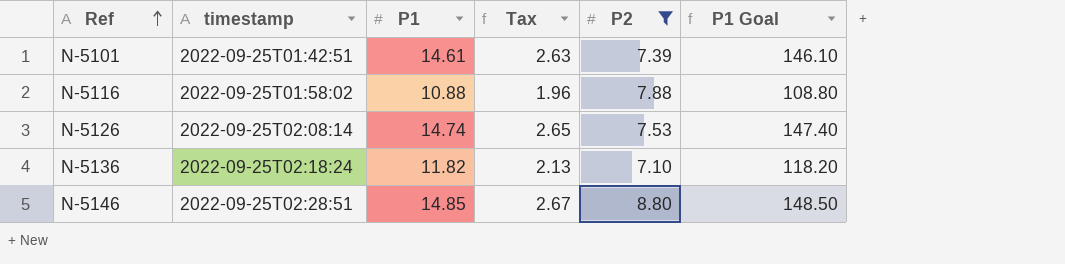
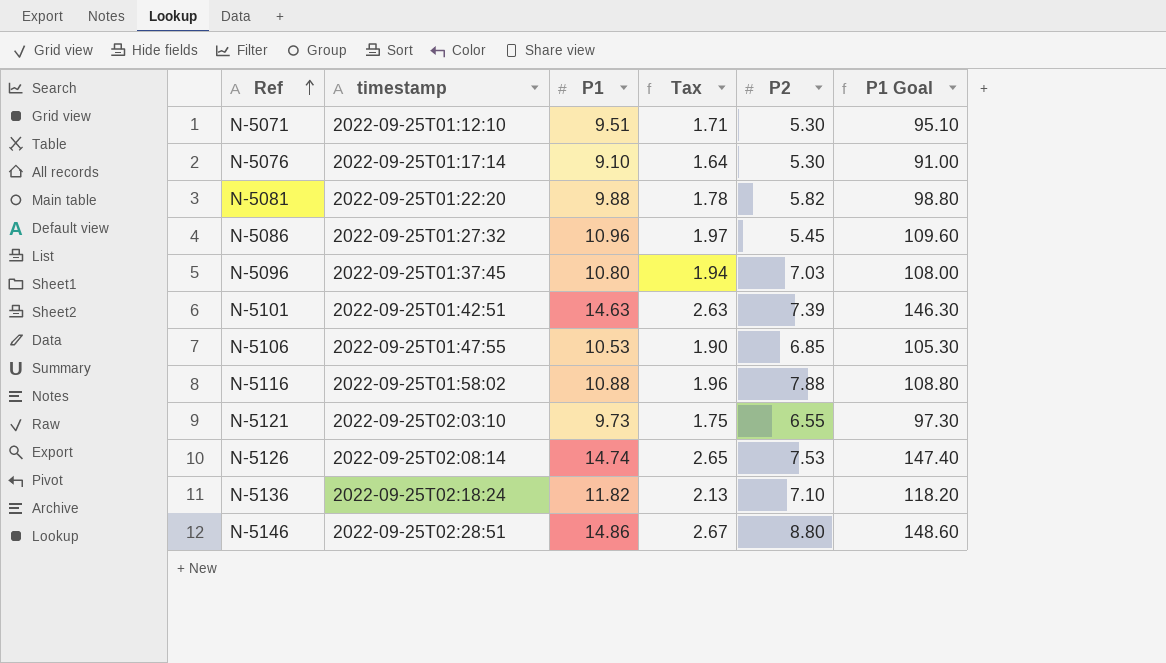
filter: P2 >= 7.10 -> none
N-5101 | P1: 14.61 -> 14.63
N-5101 | P1 Goal: 146.10 -> 146.30
N-5146 | P1: 14.85 -> 14.86
N-5146 | P1 Goal: 148.50 -> 148.60

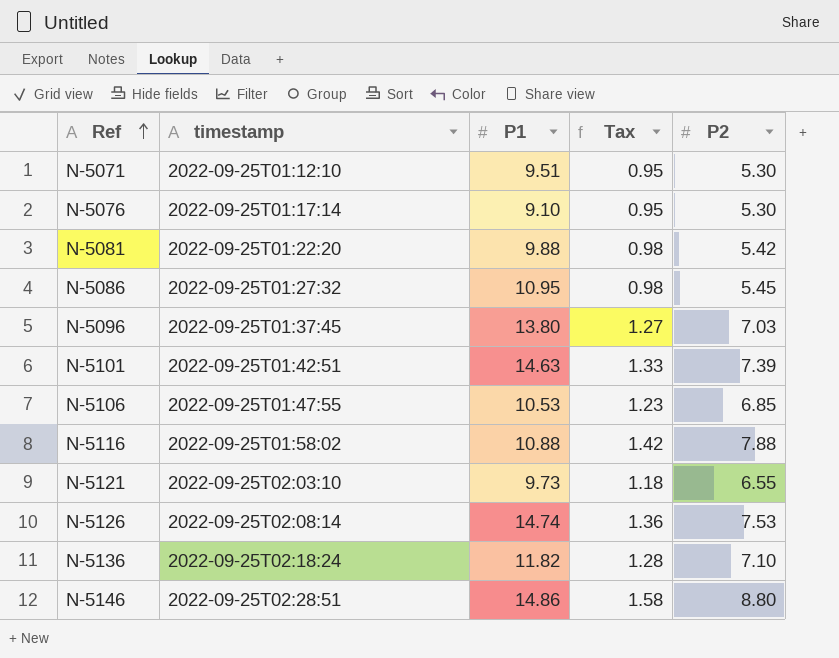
column P1 Goal | formula: [P1] * 10 -> none
column Tax | formula: [P1] * 0.18 -> [P2] * 0.18
N-5081 | P2: 5.82 -> 5.42
N-5086 | P1: 10.96 -> 10.95
N-5096 | P1: 10.80 -> 13.80

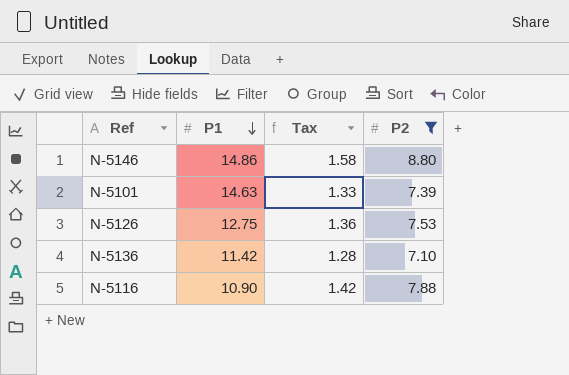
filter: none -> P2 >= 7.10
row order: Ref ascending -> P1 descending
column timestamp | position: 2 -> none
N-5126 | P1: 14.74 -> 12.75
N-5136 | P1: 11.82 -> 11.42
N-5116 | P1: 10.88 -> 10.90

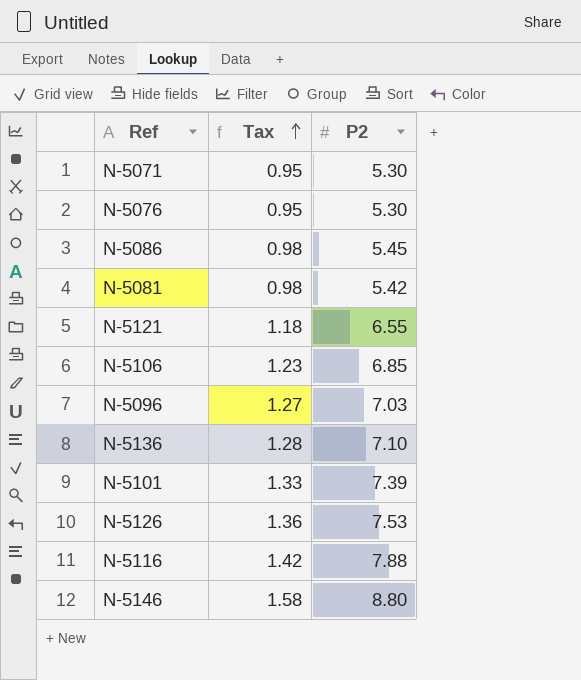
filter: P2 >= 7.10 -> none
row order: P1 descending -> Tax ascending
column P1 | position: 2 -> none

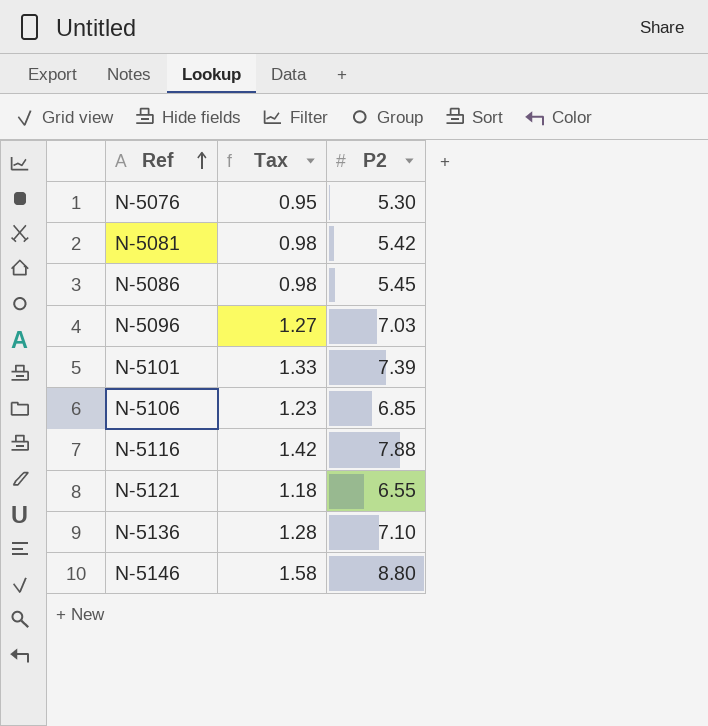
row order: Tax ascending -> Ref ascending
row N-5071: 0.95 | 5.30 -> none
row N-5126: 1.36 | 7.53 -> none

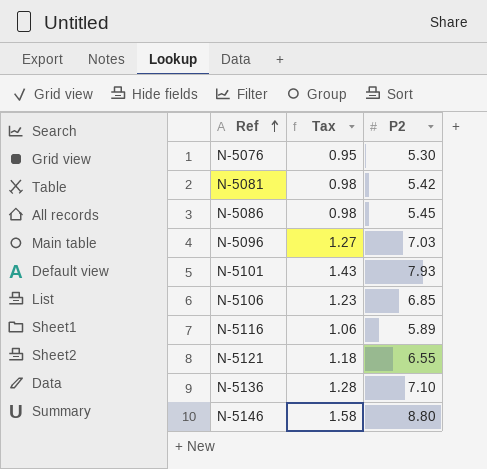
N-5101 | Tax: 1.33 -> 1.43
N-5101 | P2: 7.39 -> 7.93
N-5116 | Tax: 1.42 -> 1.06
N-5116 | P2: 7.88 -> 5.89

